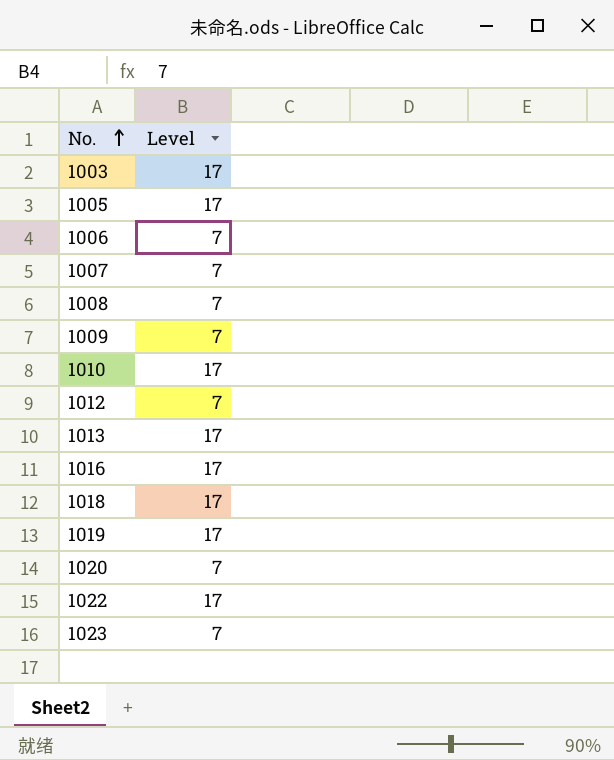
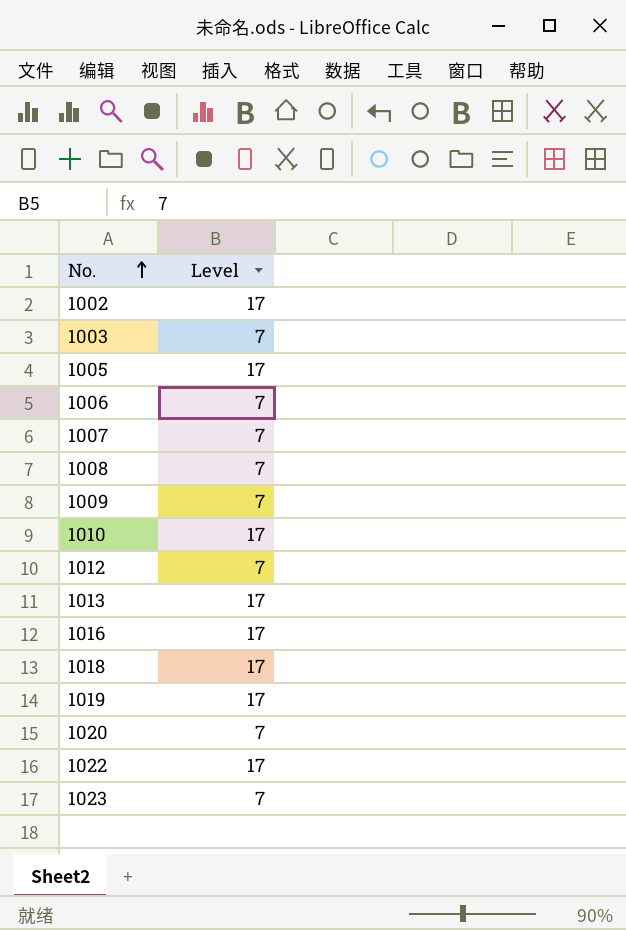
row 1002: none -> 17
1003 | Level: 17 -> 7

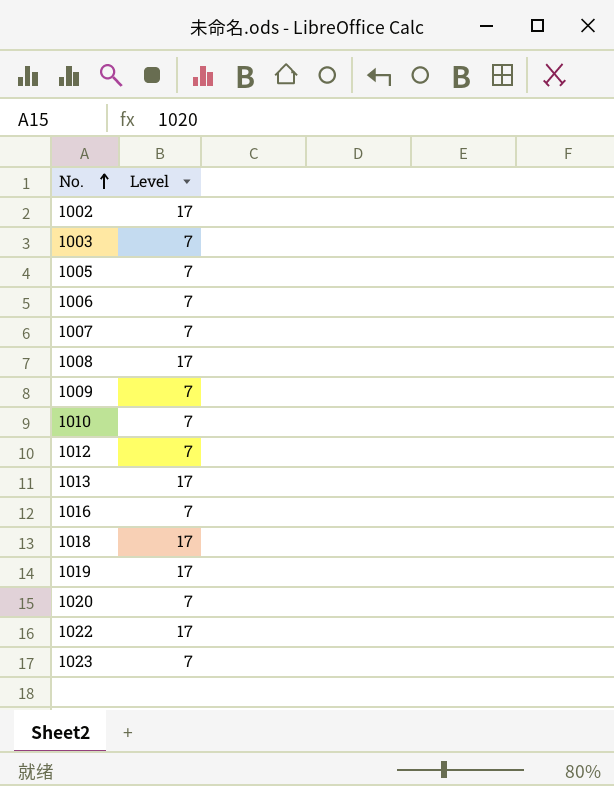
1005 | Level: 17 -> 7
1008 | Level: 7 -> 17
1010 | Level: 17 -> 7
1016 | Level: 17 -> 7

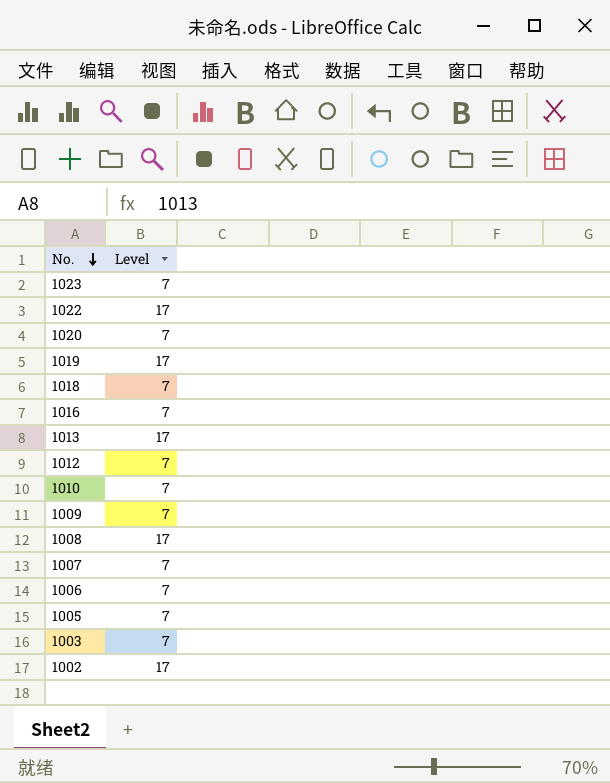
row order: No. ascending -> No. descending
1018 | Level: 17 -> 7

